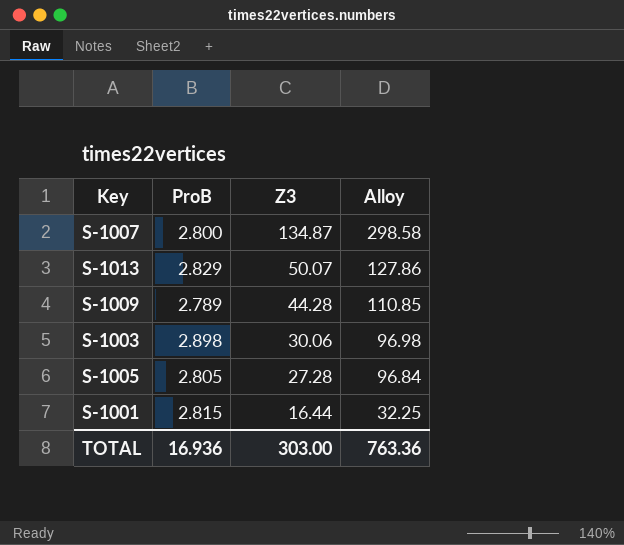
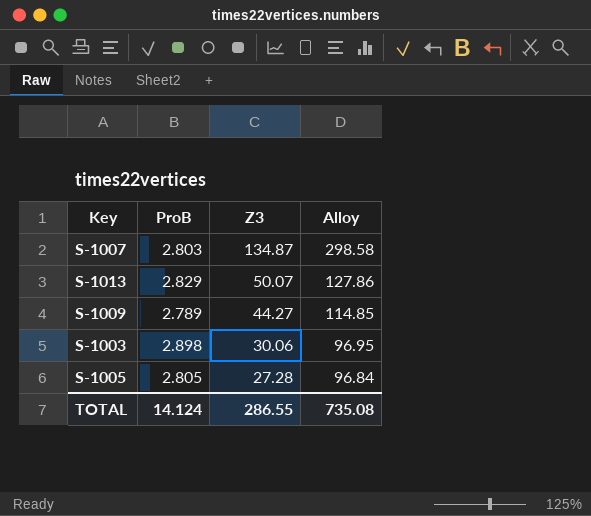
row S-1001: 2.815 | 16.44 | 32.25 -> none
S-1007 | ProB: 2.800 -> 2.803
S-1009 | Z3: 44.28 -> 44.27
S-1009 | Alloy: 110.85 -> 114.85
S-1003 | Alloy: 96.98 -> 96.95
TOTAL | ProB: 16.936 -> 14.124
TOTAL | Z3: 303.00 -> 286.55
TOTAL | Alloy: 763.36 -> 735.08

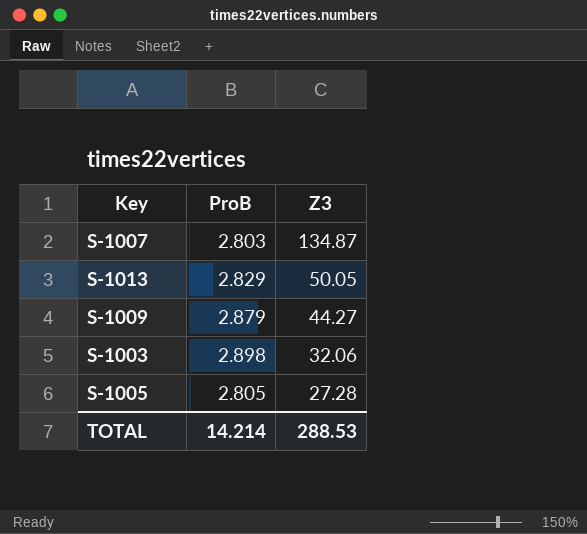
column Alloy | position: 4 -> none
S-1013 | Z3: 50.07 -> 50.05
S-1009 | ProB: 2.789 -> 2.879
S-1003 | Z3: 30.06 -> 32.06
TOTAL | ProB: 14.124 -> 14.214
TOTAL | Z3: 286.55 -> 288.53

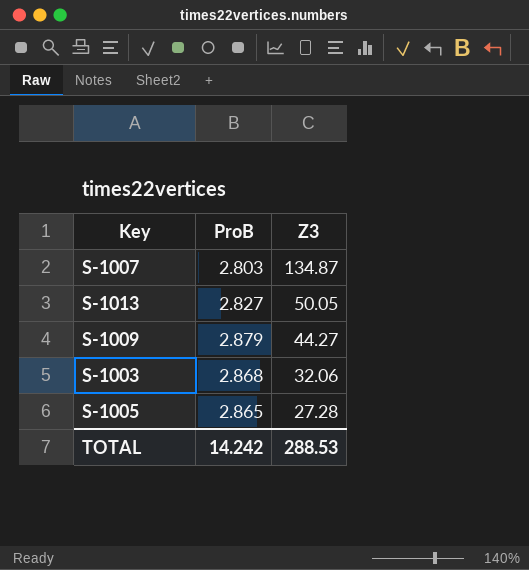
S-1013 | ProB: 2.829 -> 2.827
S-1003 | ProB: 2.898 -> 2.868
S-1005 | ProB: 2.805 -> 2.865
TOTAL | ProB: 14.214 -> 14.242

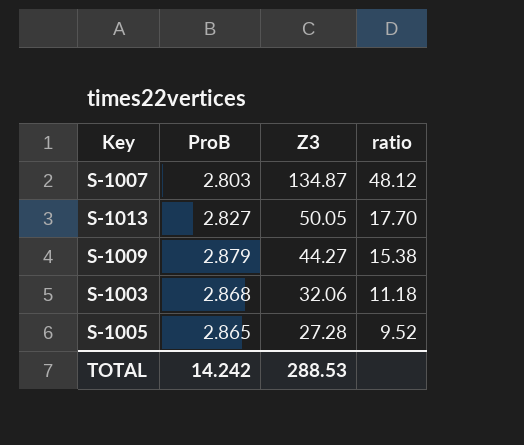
column ratio | formula: none -> [Z3] / [ProB]

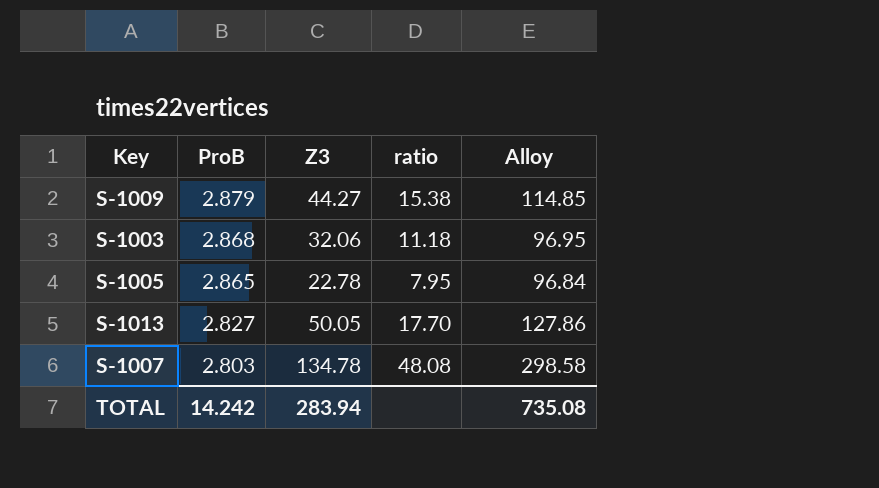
row order: Z3 descending -> ProB descending
column Alloy | position: none -> 5
S-1005 | Z3: 27.28 -> 22.78
S-1005 | ratio: 9.52 -> 7.95
S-1007 | Z3: 134.87 -> 134.78
S-1007 | ratio: 48.12 -> 48.08
TOTAL | Z3: 288.53 -> 283.94

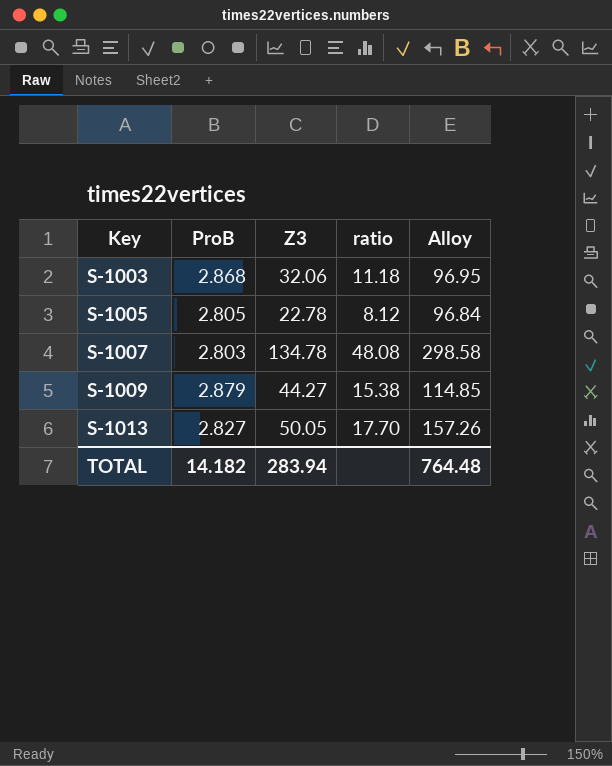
row order: ProB descending -> Key ascending
S-1005 | ProB: 2.865 -> 2.805
S-1005 | ratio: 7.95 -> 8.12
S-1013 | Alloy: 127.86 -> 157.26
TOTAL | ProB: 14.242 -> 14.182
TOTAL | Alloy: 735.08 -> 764.48

